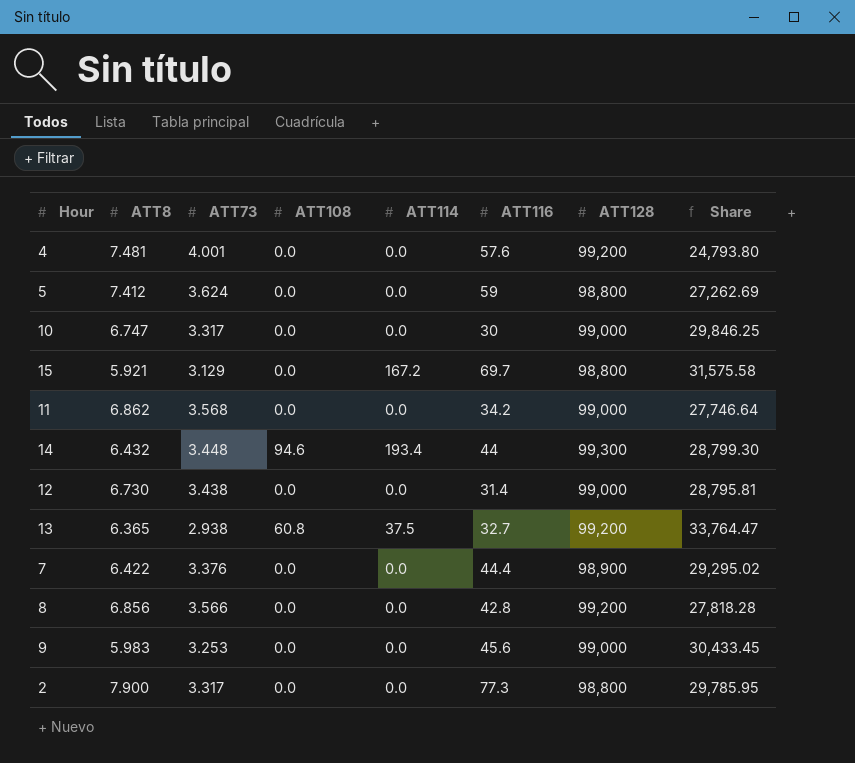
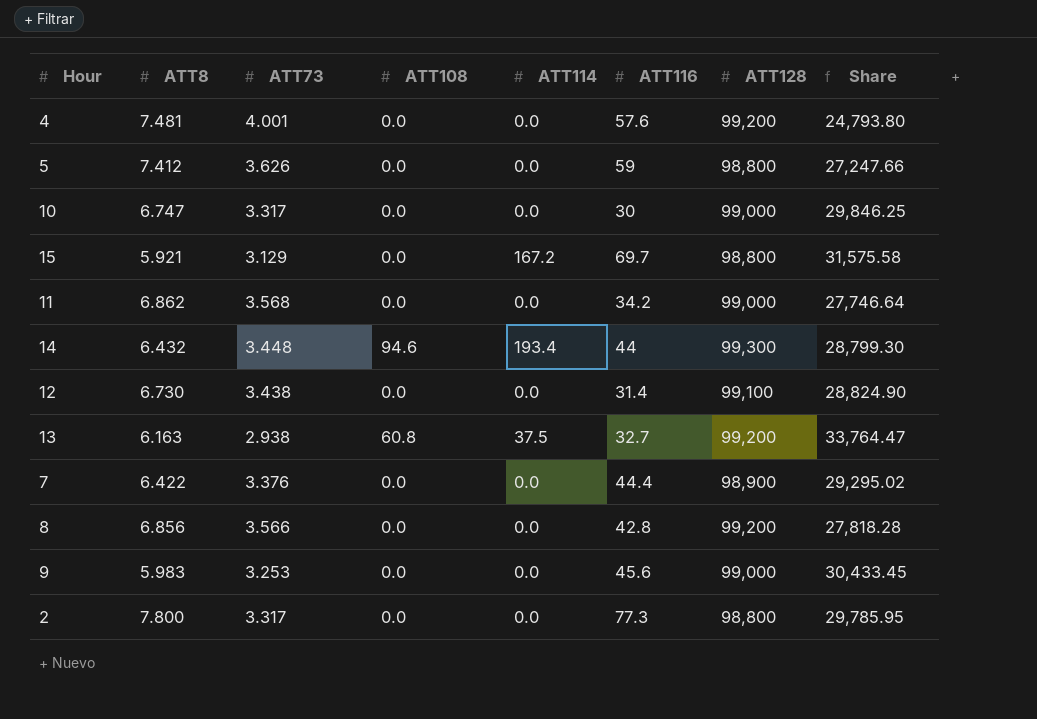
5 | ATT73: 3.624 -> 3.626
5 | Share: 27,262.69 -> 27,247.66
12 | ATT128: 99,000 -> 99,100
12 | Share: 28,795.81 -> 28,824.90
13 | ATT8: 6.365 -> 6.163
2 | ATT8: 7.900 -> 7.800

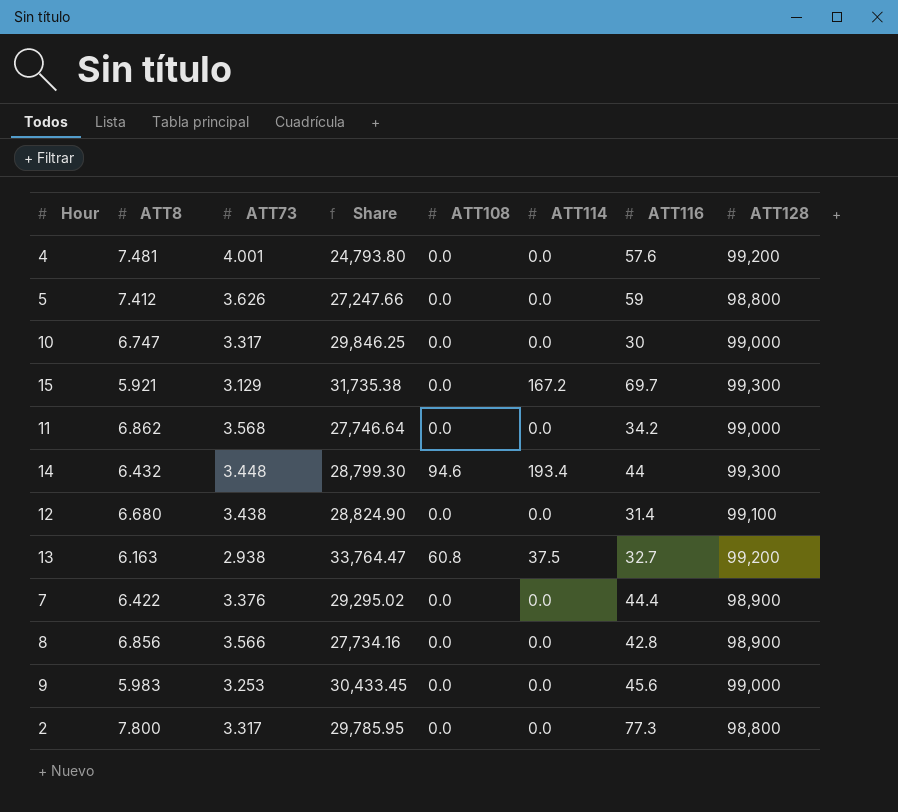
column Share | position: 8 -> 4
15 | Share: 31,575.58 -> 31,735.38
15 | ATT128: 98,800 -> 99,300
12 | ATT8: 6.730 -> 6.680
8 | Share: 27,818.28 -> 27,734.16
8 | ATT128: 99,200 -> 98,900

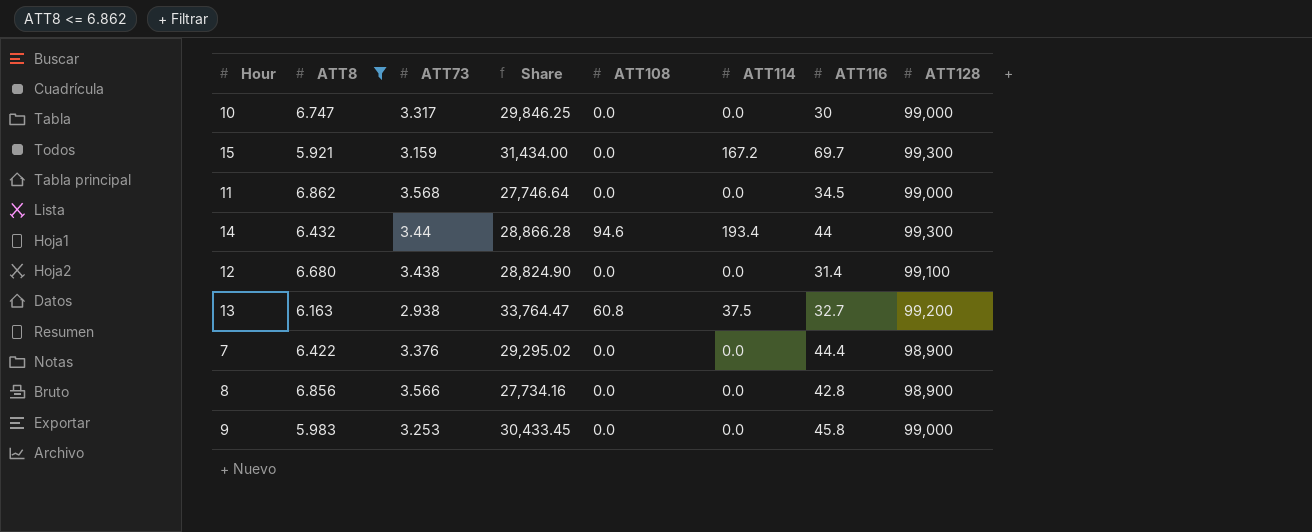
filter: none -> ATT8 <= 6.862
15 | ATT73: 3.129 -> 3.159
15 | Share: 31,735.38 -> 31,434.00
11 | ATT116: 34.2 -> 34.5
14 | ATT73: 3.448 -> 3.44
14 | Share: 28,799.30 -> 28,866.28
9 | ATT116: 45.6 -> 45.8

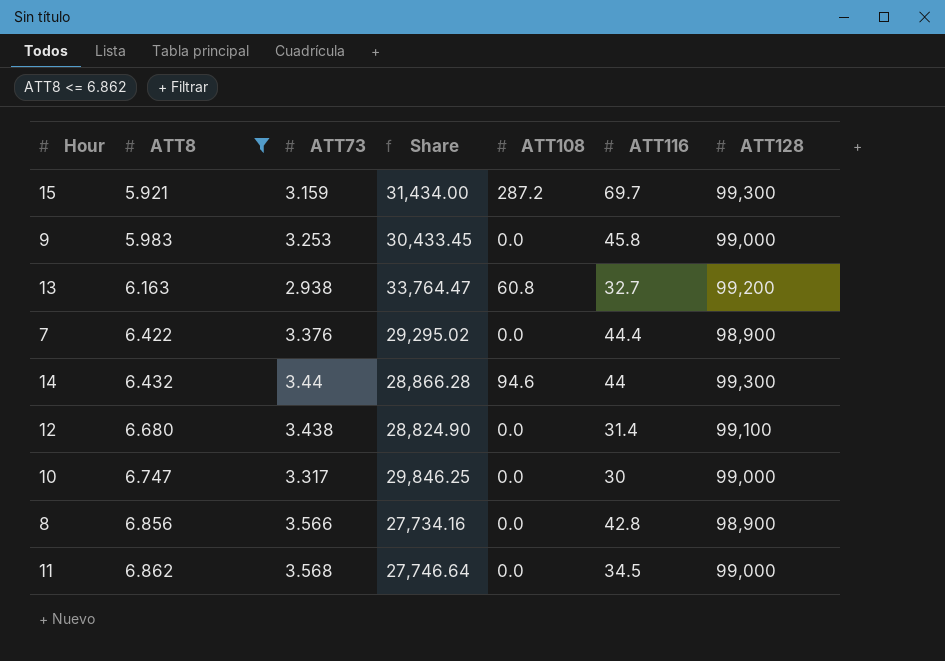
row order: none -> ATT8 ascending
column ATT114 | position: 6 -> none
15 | ATT108: 0.0 -> 287.2

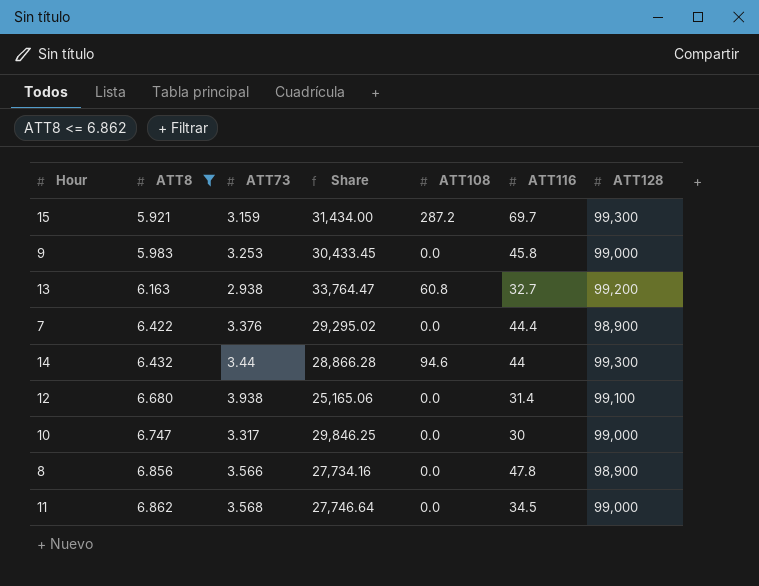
12 | ATT73: 3.438 -> 3.938
12 | Share: 28,824.90 -> 25,165.06
8 | ATT116: 42.8 -> 47.8

